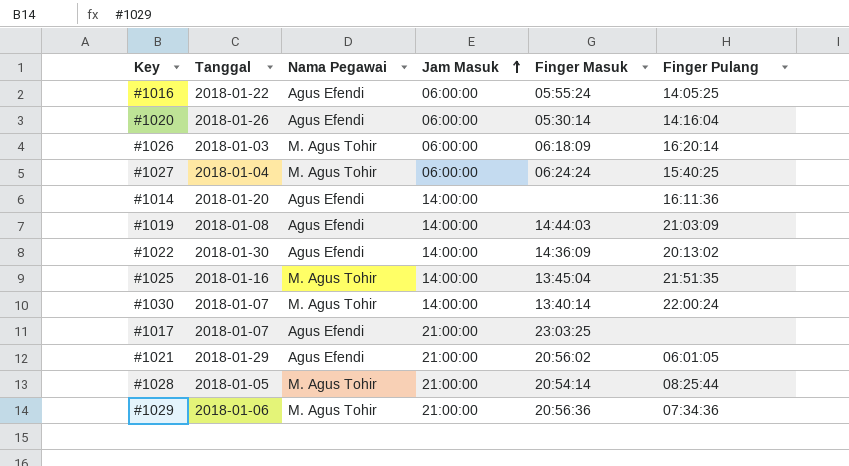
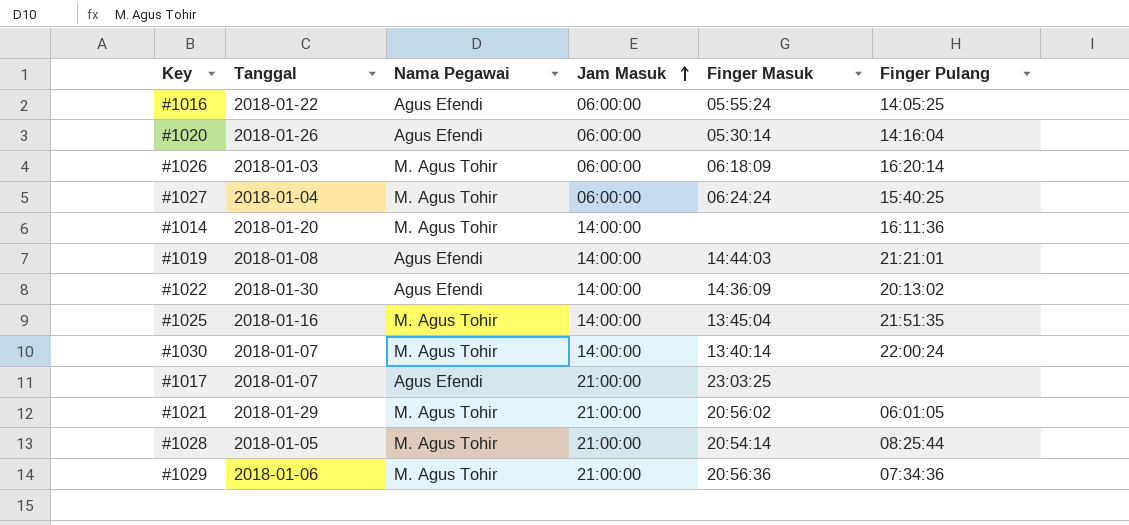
#1014 | Nama Pegawai: Agus Efendi -> M. Agus Tohir
#1019 | Finger Pulang: 21:03:09 -> 21:21:01
#1021 | Nama Pegawai: Agus Efendi -> M. Agus Tohir

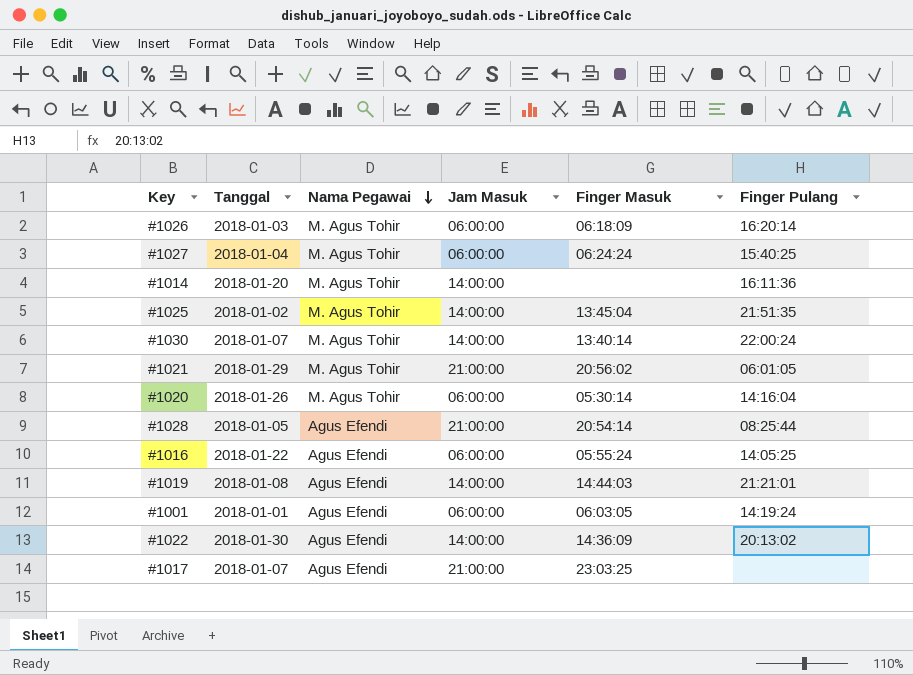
row order: Jam Masuk ascending -> Nama Pegawai descending
row #1029: 2018-01-06 | M. Agus Tohir | 21:00:00 | 20:56:36 | 07:34:36 -> none
#1025 | Tanggal: 2018-01-16 -> 2018-01-02
#1020 | Nama Pegawai: Agus Efendi -> M. Agus Tohir
#1028 | Nama Pegawai: M. Agus Tohir -> Agus Efendi
row #1001: none -> 2018-01-01 | Agus Efendi | 06:00:00 | 06:03:05 | 14:19:24

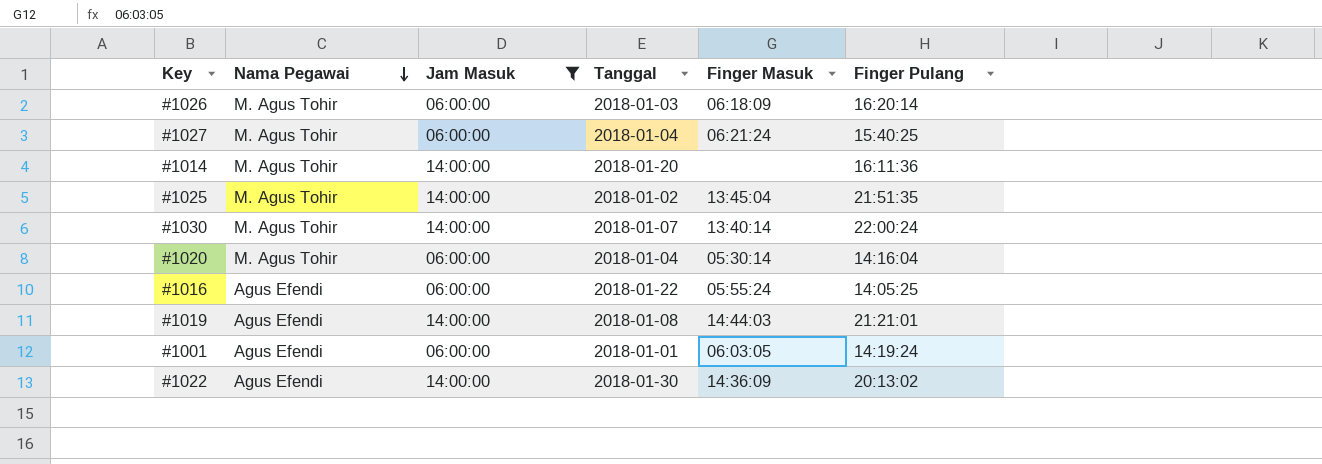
filter: none -> Jam Masuk != 21:00:00
column Tanggal | position: 2 -> 4
#1027 | Finger Masuk: 06:24:24 -> 06:21:24
#1020 | Tanggal: 2018-01-26 -> 2018-01-04

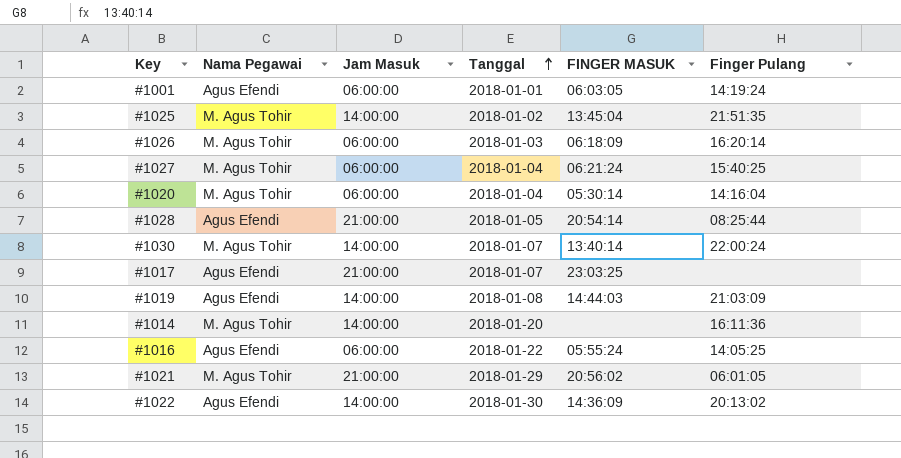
filter: Jam Masuk != 21:00:00 -> none
row order: Nama Pegawai descending -> Tanggal ascending
column name: Finger Masuk -> FINGER MASUK
#1019 | Finger Pulang: 21:21:01 -> 21:03:09

